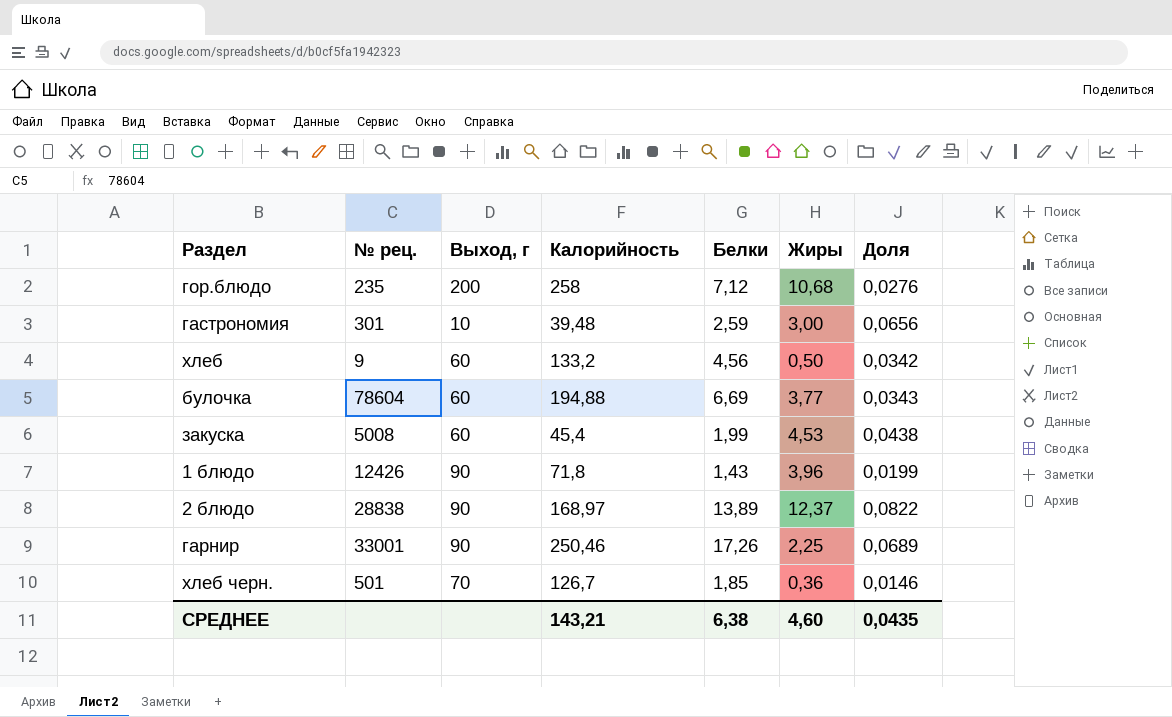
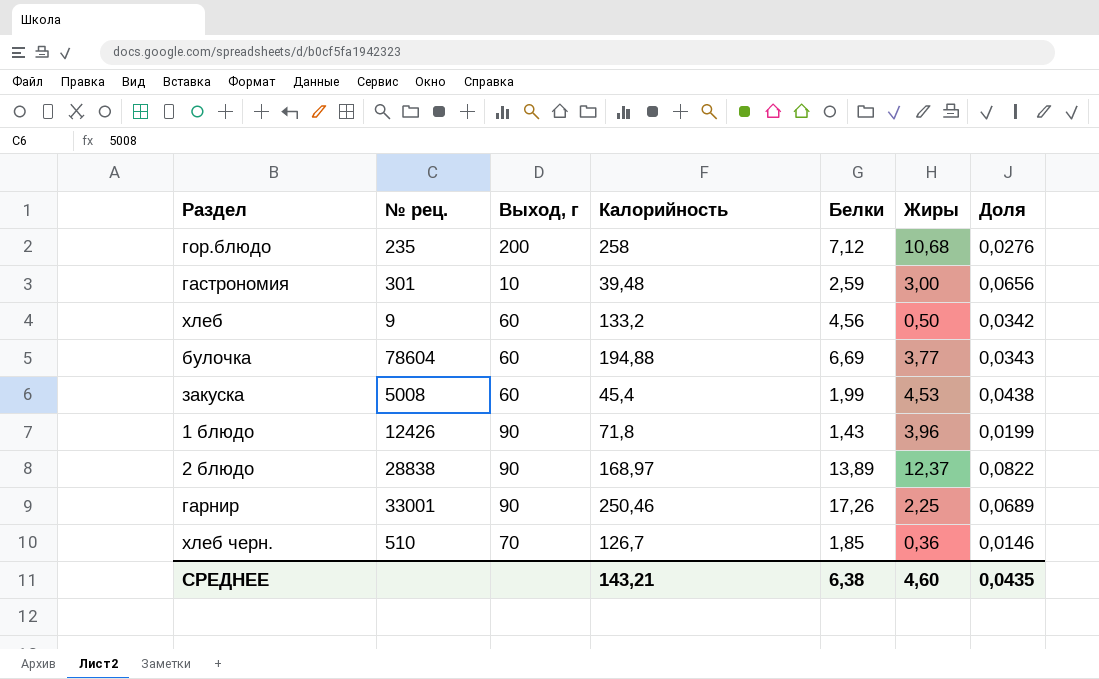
хлеб черн. | № рец.: 501 -> 510

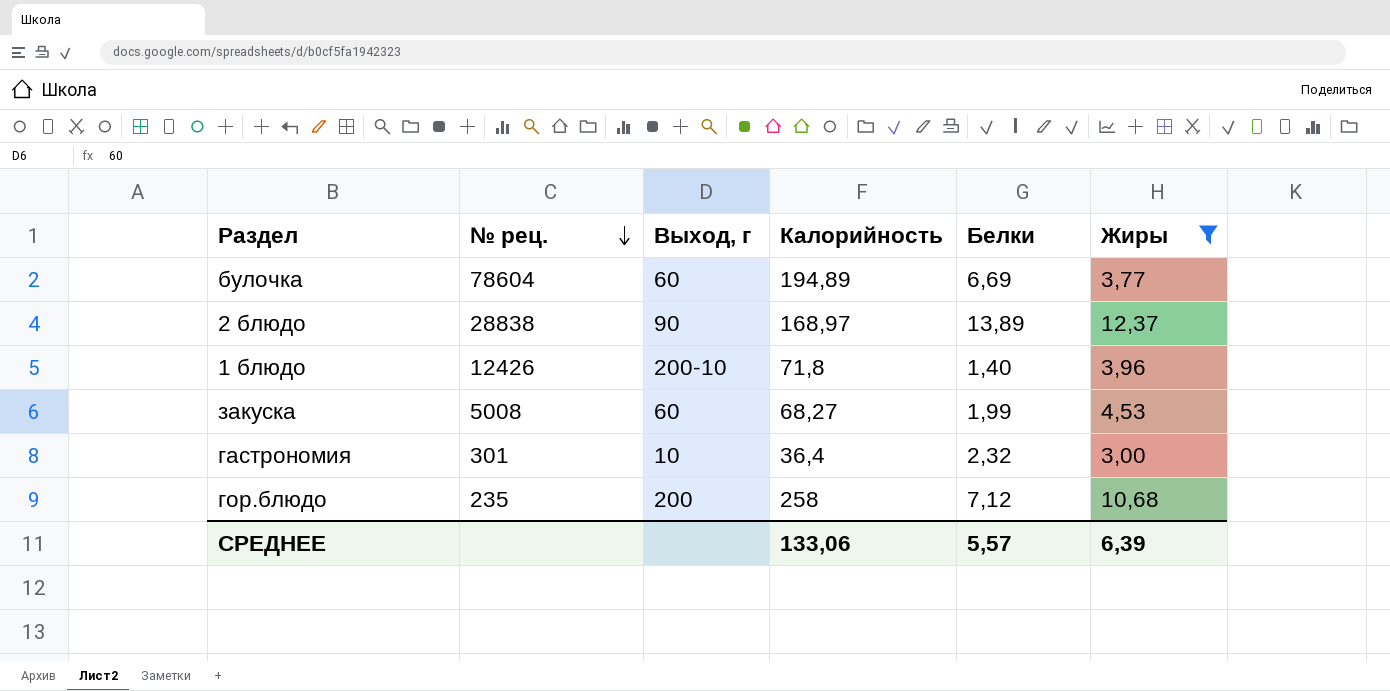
filter: none -> Жиры >= 3,00
row order: none -> № рец. descending
column Доля | formula: [Белки] / [Калорийность] -> none
булочка | Калорийность: 194,88 -> 194,89
1 блюдо | Выход, г: 90 -> 200-10
1 блюдо | Белки: 1,43 -> 1,40
закуска | Калорийность: 45,4 -> 68,27
гастрономия | Калорийность: 39,48 -> 36,4
гастрономия | Белки: 2,59 -> 2,32
СРЕДНЕЕ | Калорийность: 143,21 -> 133,06
СРЕДНЕЕ | Белки: 6,38 -> 5,57
СРЕДНЕЕ | Жиры: 4,60 -> 6,39

